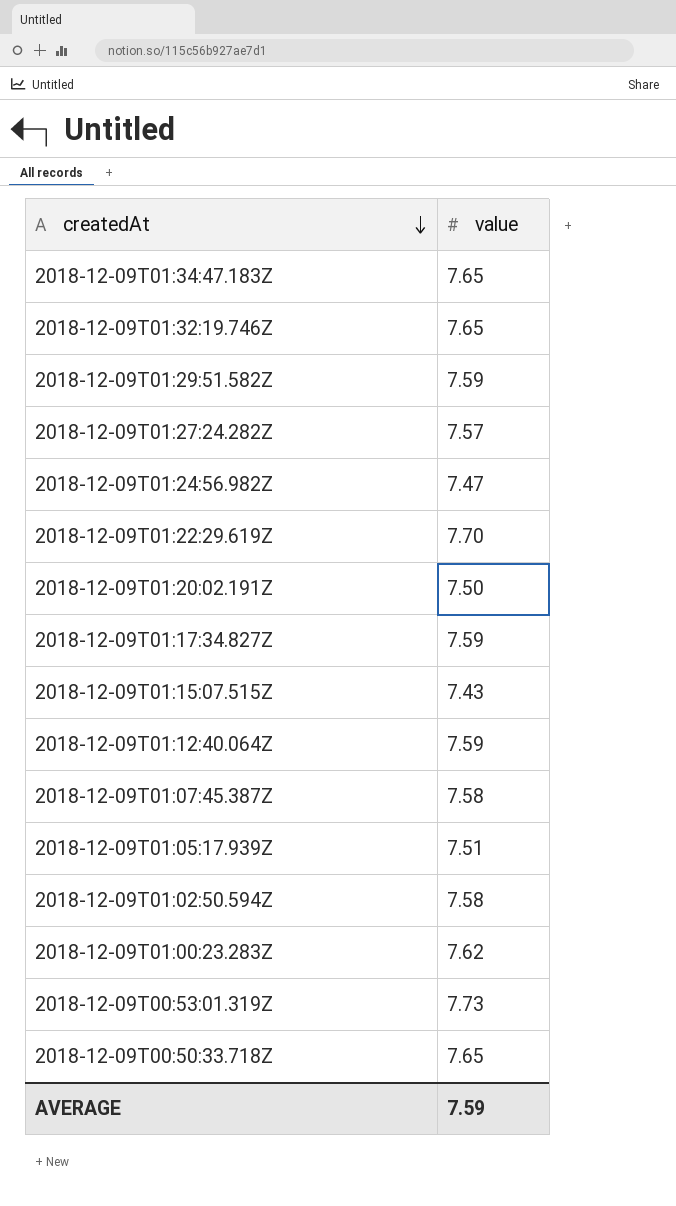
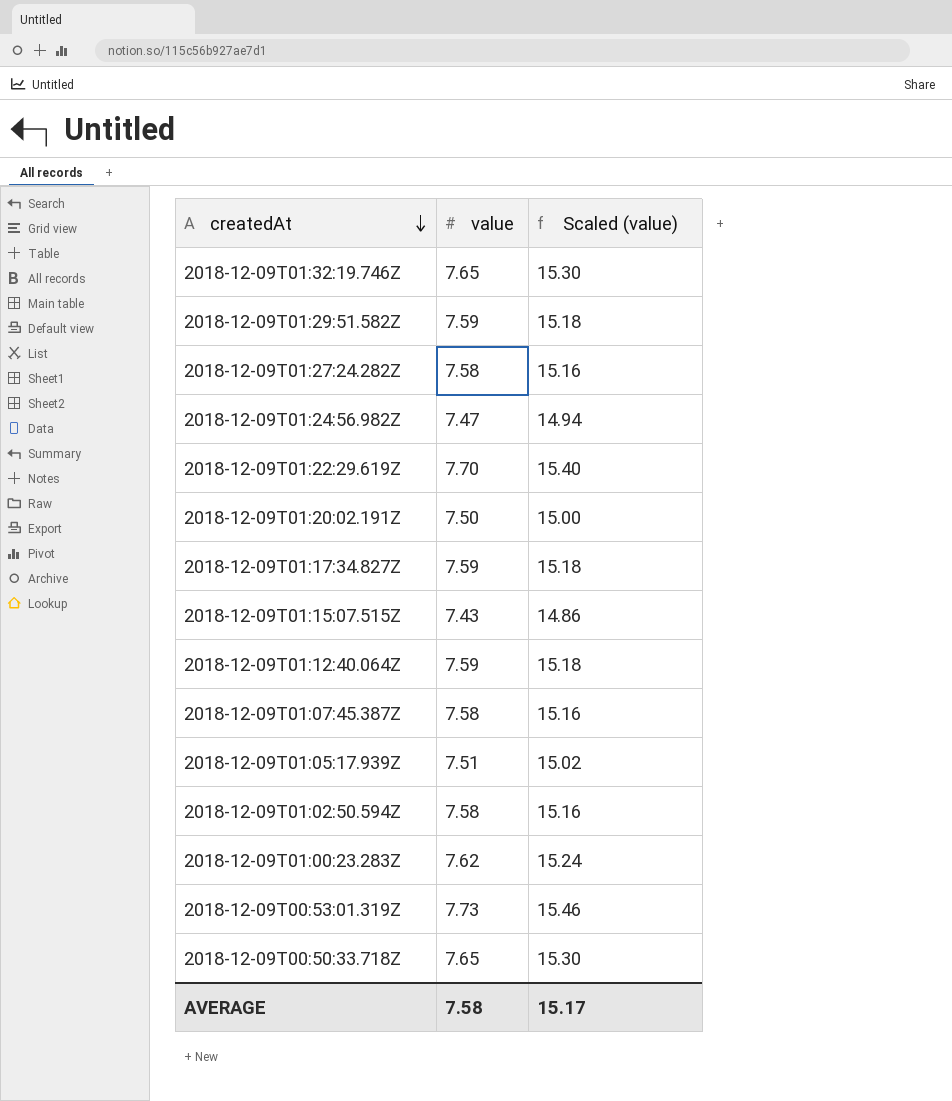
column Scaled (value) | formula: none -> [value] * 2
row 2018-12-09T01:34:47.183Z: 7.65 -> none
2018-12-09T01:27:24.282Z | value: 7.57 -> 7.58
AVERAGE | value: 7.59 -> 7.58

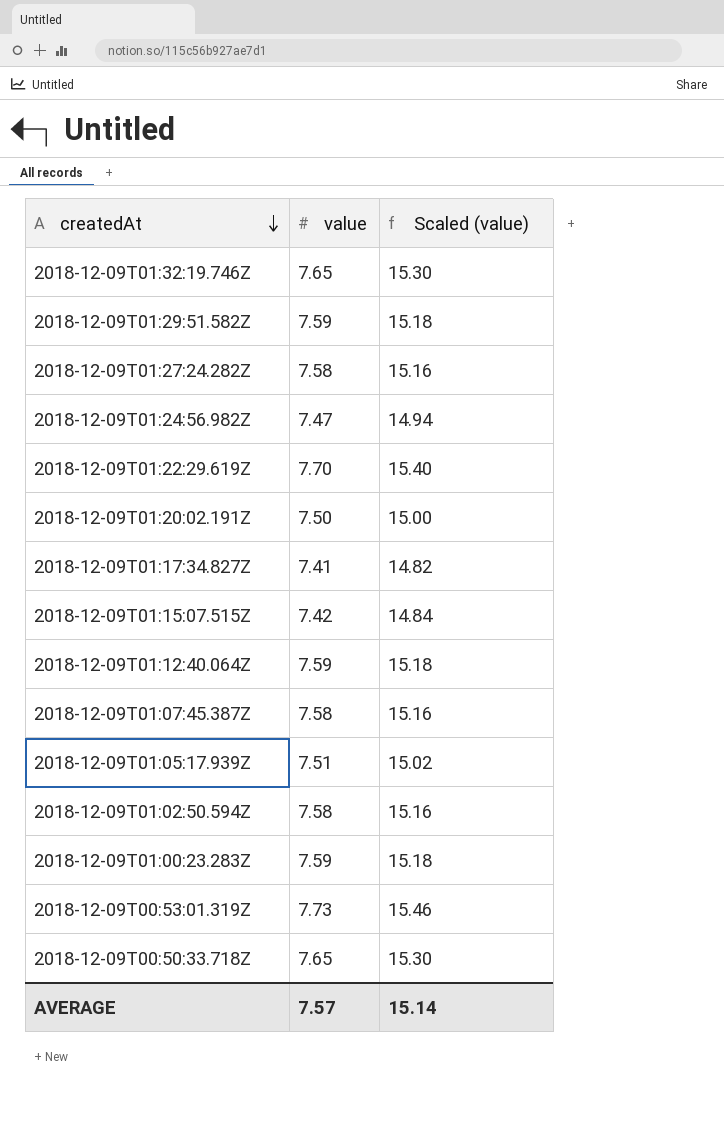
2018-12-09T01:17:34.827Z | value: 7.59 -> 7.41
2018-12-09T01:17:34.827Z | Scaled (value): 15.18 -> 14.82
2018-12-09T01:15:07.515Z | value: 7.43 -> 7.42
2018-12-09T01:15:07.515Z | Scaled (value): 14.86 -> 14.84
2018-12-09T01:00:23.283Z | value: 7.62 -> 7.59
2018-12-09T01:00:23.283Z | Scaled (value): 15.24 -> 15.18
AVERAGE | value: 7.58 -> 7.57
AVERAGE | Scaled (value): 15.17 -> 15.14

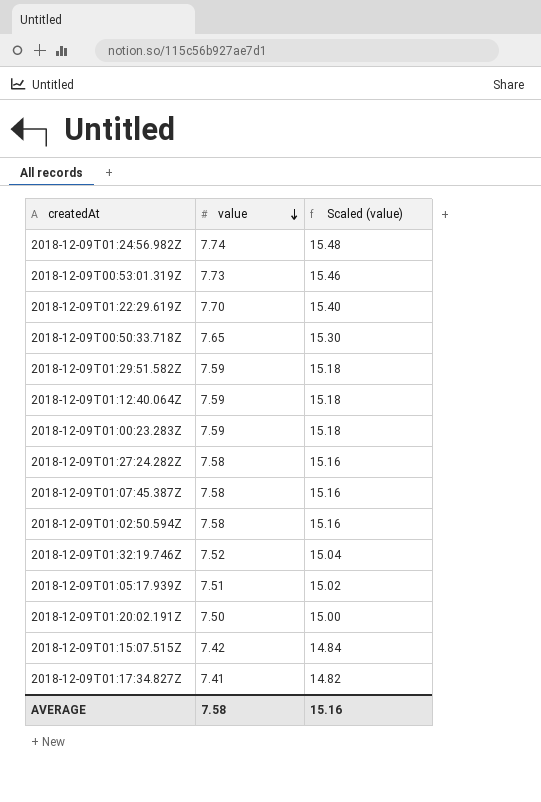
row order: createdAt descending -> value descending
2018-12-09T01:24:56.982Z | value: 7.47 -> 7.74
2018-12-09T01:24:56.982Z | Scaled (value): 14.94 -> 15.48
2018-12-09T01:32:19.746Z | value: 7.65 -> 7.52
2018-12-09T01:32:19.746Z | Scaled (value): 15.30 -> 15.04
AVERAGE | value: 7.57 -> 7.58
AVERAGE | Scaled (value): 15.14 -> 15.16

